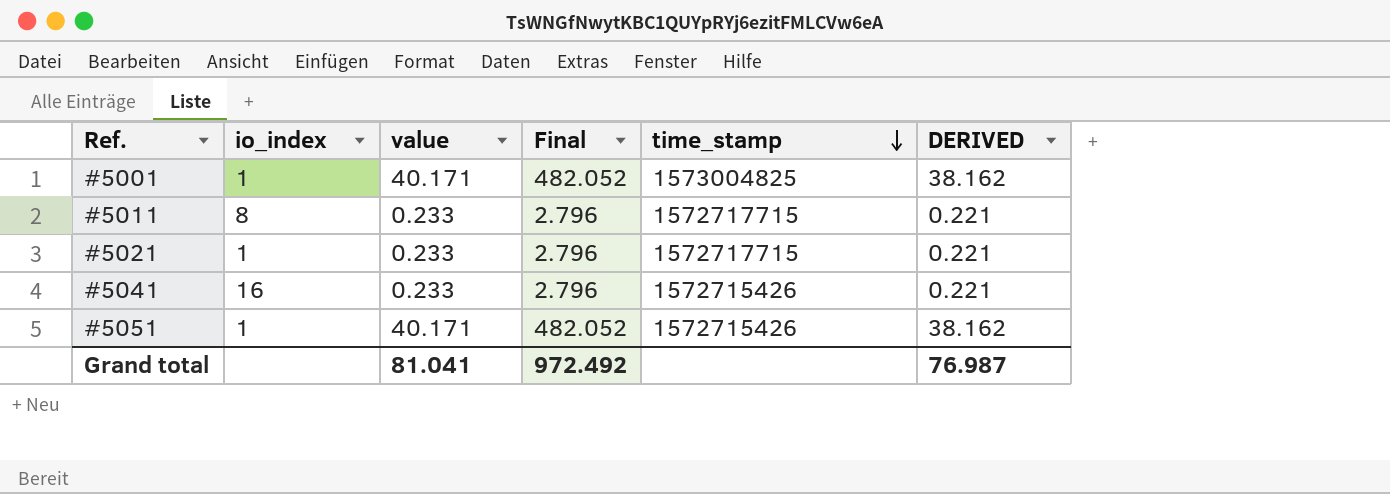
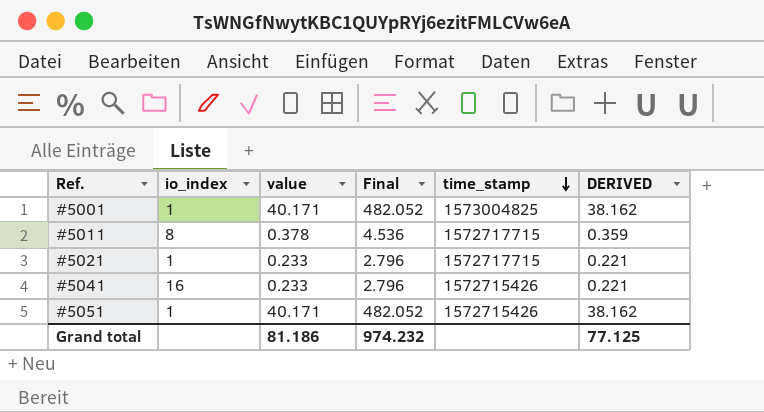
#5011 | value: 0.233 -> 0.378
#5011 | Final: 2.796 -> 4.536
#5011 | DERIVED: 0.221 -> 0.359
Grand total | value: 81.041 -> 81.186
Grand total | Final: 972.492 -> 974.232
Grand total | DERIVED: 76.987 -> 77.125

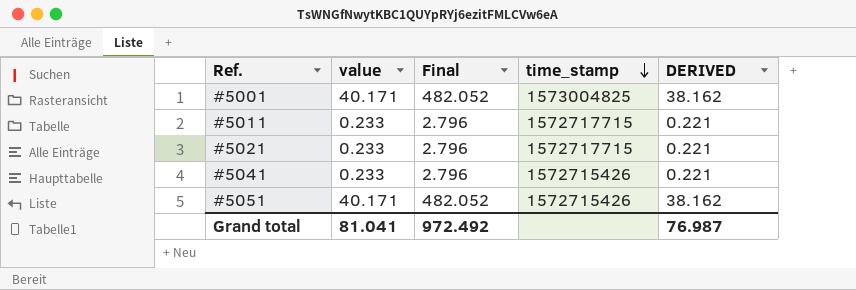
column io_index | position: 2 -> none
#5011 | value: 0.378 -> 0.233
#5011 | Final: 4.536 -> 2.796
#5011 | DERIVED: 0.359 -> 0.221
Grand total | value: 81.186 -> 81.041
Grand total | Final: 974.232 -> 972.492
Grand total | DERIVED: 77.125 -> 76.987

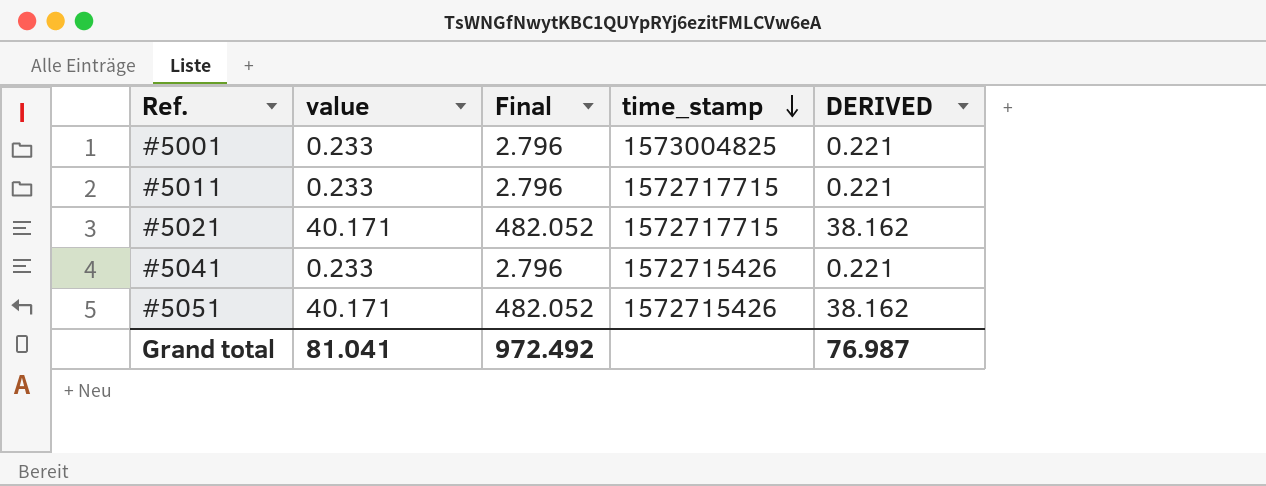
#5001 | value: 40.171 -> 0.233
#5001 | Final: 482.052 -> 2.796
#5001 | DERIVED: 38.162 -> 0.221
#5021 | value: 0.233 -> 40.171
#5021 | Final: 2.796 -> 482.052
#5021 | DERIVED: 0.221 -> 38.162

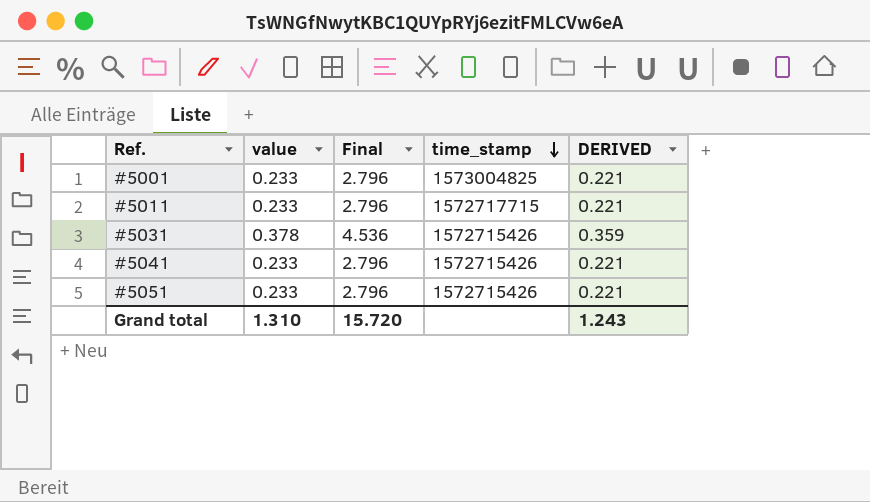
row #5021: 40.171 | 482.052 | 1572717715 | 38.162 -> none
row #5031: none -> 0.378 | 4.536 | 1572715426 | 0.359
#5051 | value: 40.171 -> 0.233
#5051 | Final: 482.052 -> 2.796
#5051 | DERIVED: 38.162 -> 0.221
Grand total | value: 81.041 -> 1.310
Grand total | Final: 972.492 -> 15.720
Grand total | DERIVED: 76.987 -> 1.243

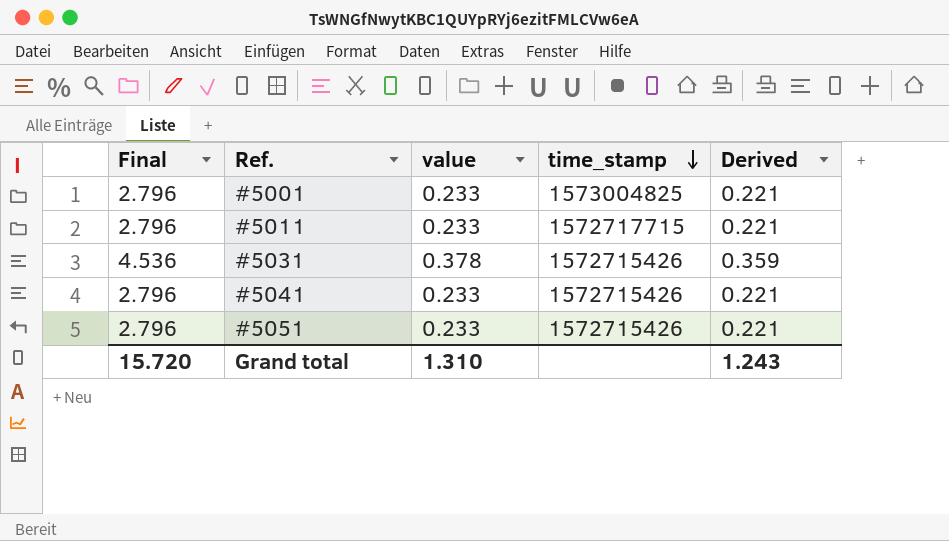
column Final | position: 3 -> 1
column name: DERIVED -> Derived

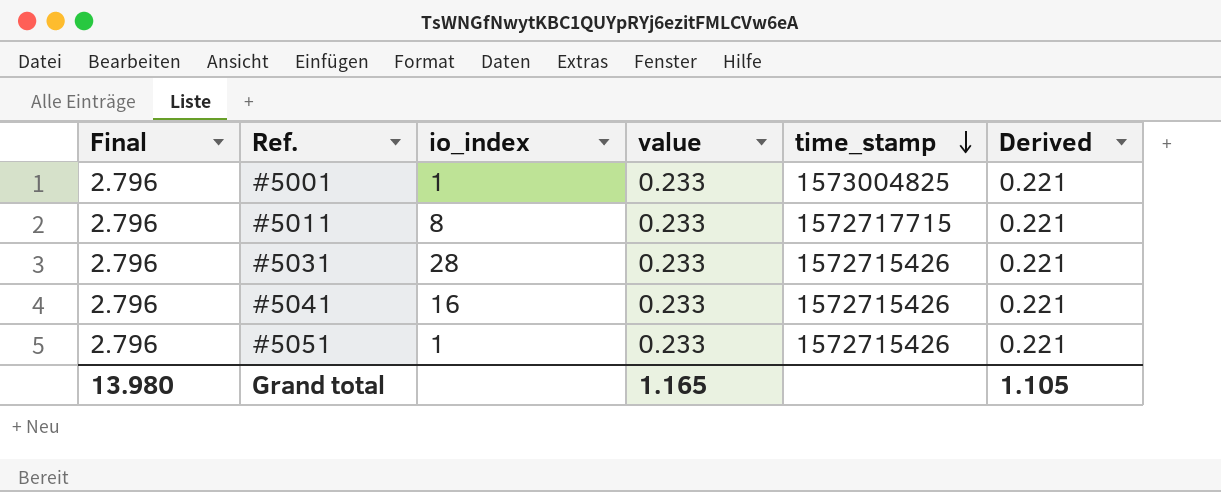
column io_index | position: none -> 3
#5031 | Final: 4.536 -> 2.796
#5031 | value: 0.378 -> 0.233
#5031 | Derived: 0.359 -> 0.221
Grand total | Final: 15.720 -> 13.980
Grand total | value: 1.310 -> 1.165
Grand total | Derived: 1.243 -> 1.105

